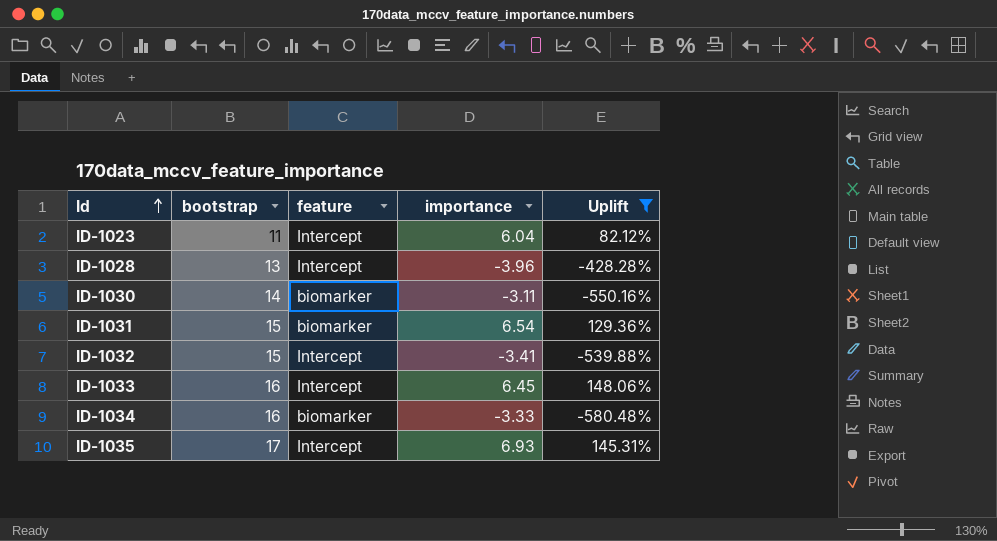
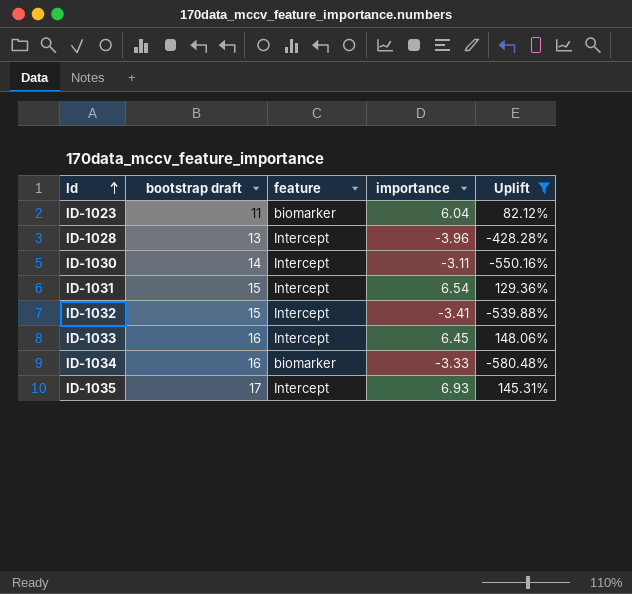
column name: bootstrap -> bootstrap draft
ID-1023 | feature: Intercept -> biomarker
ID-1030 | feature: biomarker -> Intercept
ID-1031 | feature: biomarker -> Intercept

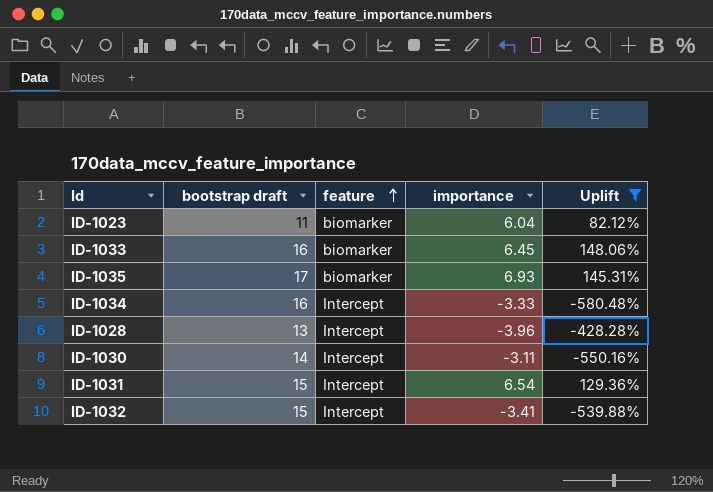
row order: Id ascending -> feature ascending
ID-1033 | feature: Intercept -> biomarker
ID-1035 | feature: Intercept -> biomarker
ID-1034 | feature: biomarker -> Intercept

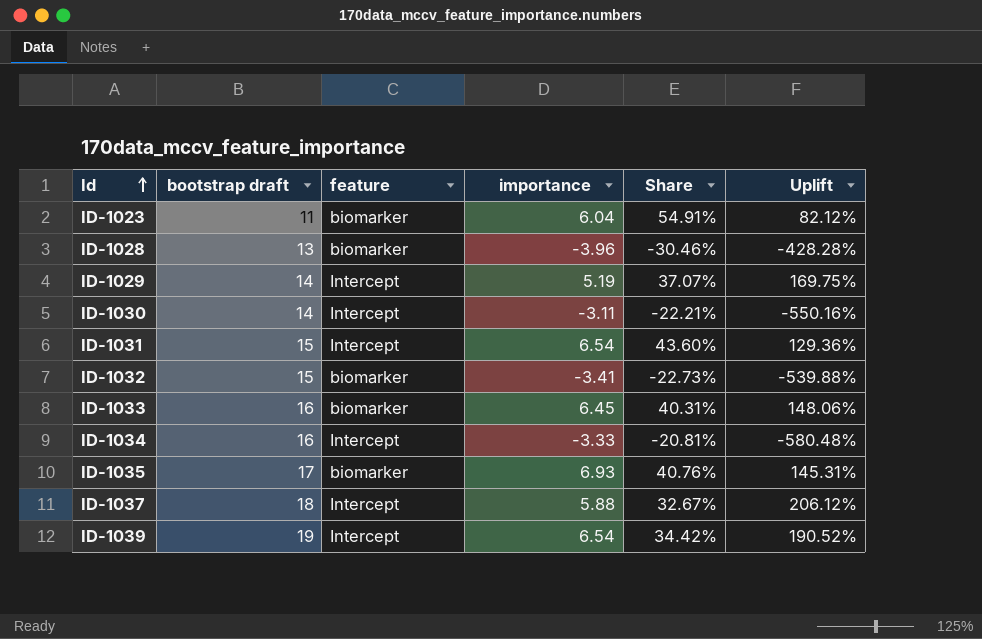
filter: Uplift <= 148.06% -> none
row order: feature ascending -> Id ascending
column Share | formula: none -> [importance] / [bootstrap draft]
ID-1028 | feature: Intercept -> biomarker
ID-1032 | feature: Intercept -> biomarker

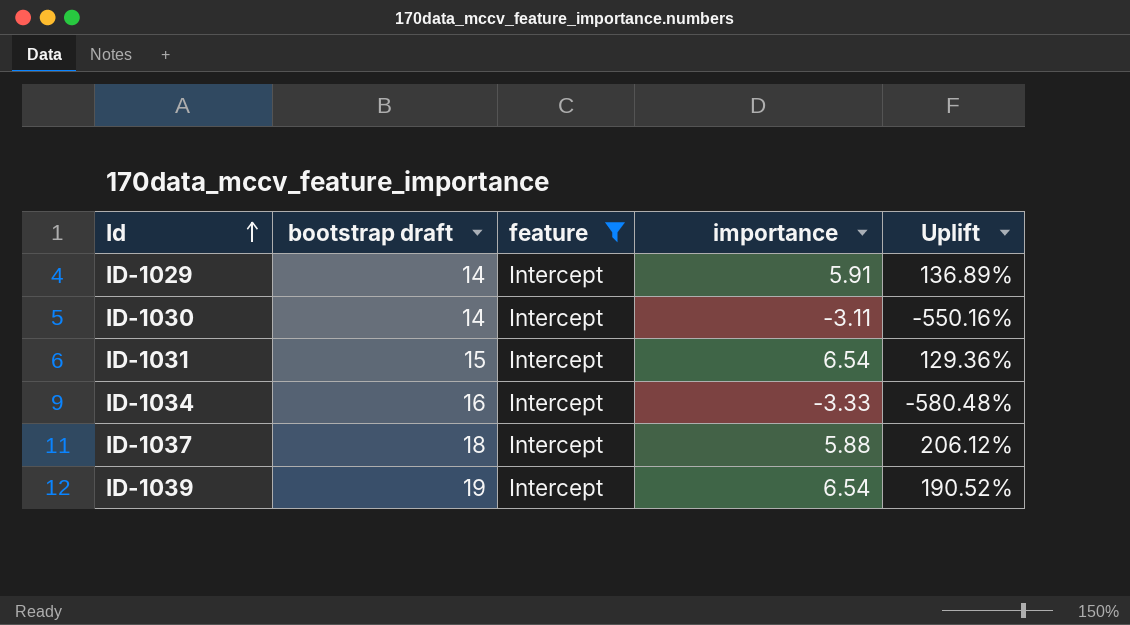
filter: none -> feature = Intercept
column Share | formula: [importance] / [bootstrap draft] -> none
ID-1029 | importance: 5.19 -> 5.91
ID-1029 | Uplift: 169.75% -> 136.89%

